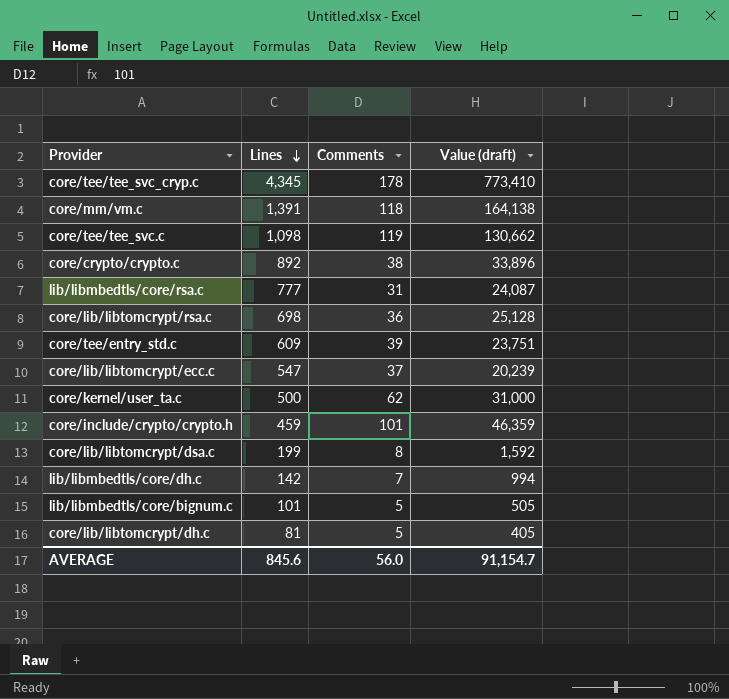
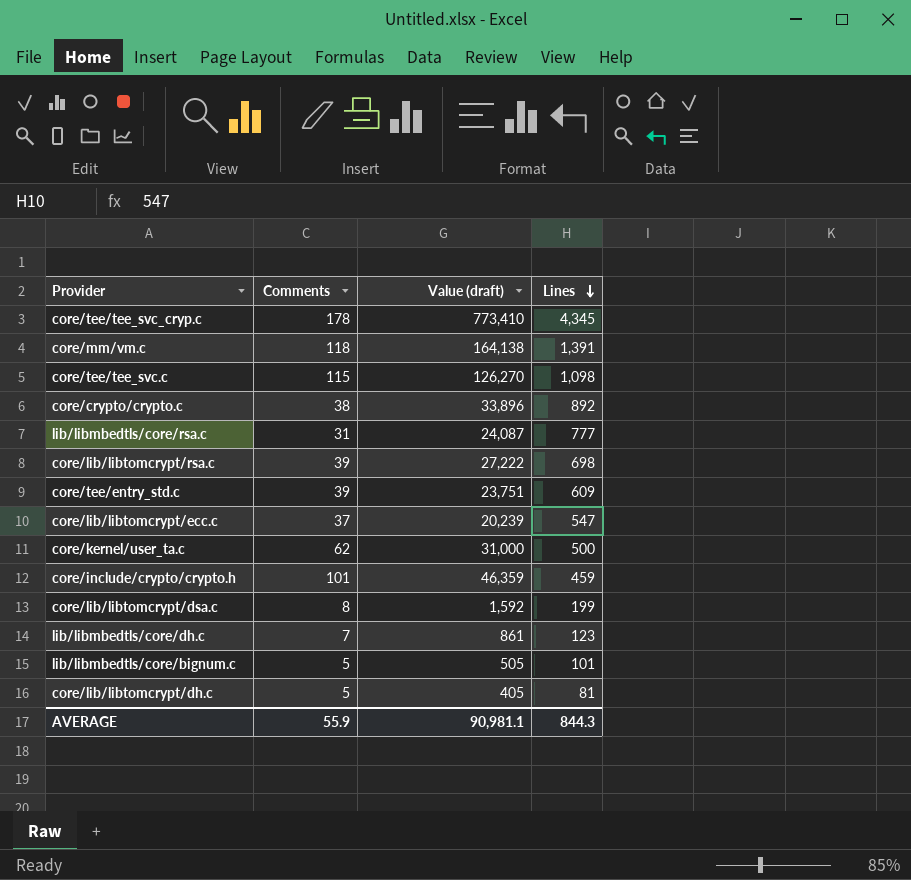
column Lines | position: 2 -> 4
core/tee/tee_svc.c | Comments: 119 -> 115
core/tee/tee_svc.c | Value (draft): 130,662 -> 126,270
core/lib/libtomcrypt/rsa.c | Comments: 36 -> 39
core/lib/libtomcrypt/rsa.c | Value (draft): 25,128 -> 27,222
lib/libmbedtls/core/dh.c | Value (draft): 994 -> 861
lib/libmbedtls/core/dh.c | Lines: 142 -> 123
AVERAGE | Comments: 56.0 -> 55.9
AVERAGE | Value (draft): 91,154.7 -> 90,981.1
AVERAGE | Lines: 845.6 -> 844.3

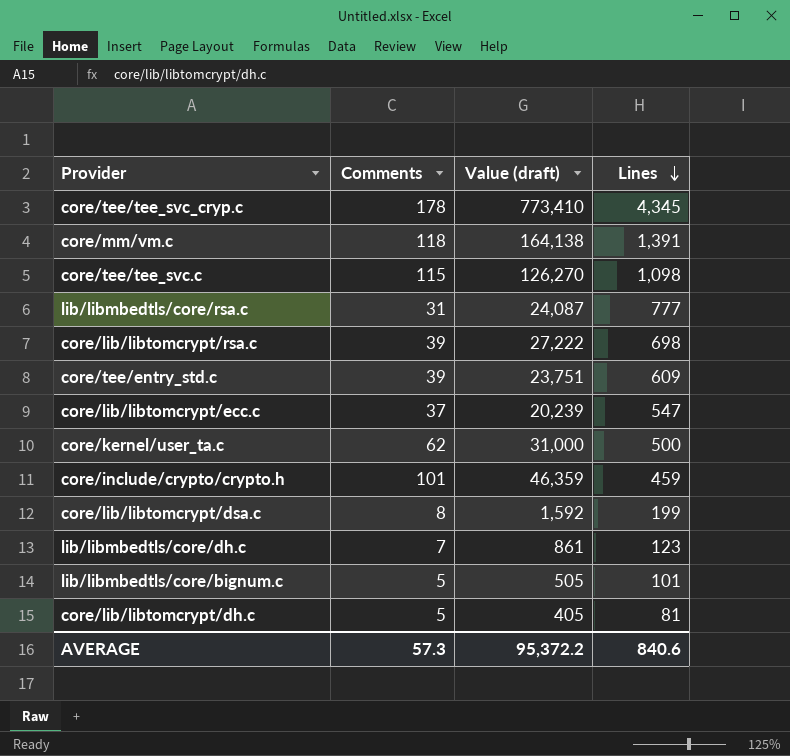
row core/crypto/crypto.c: 38 | 33,896 | 892 -> none
AVERAGE | Comments: 55.9 -> 57.3
AVERAGE | Value (draft): 90,981.1 -> 95,372.2
AVERAGE | Lines: 844.3 -> 840.6

